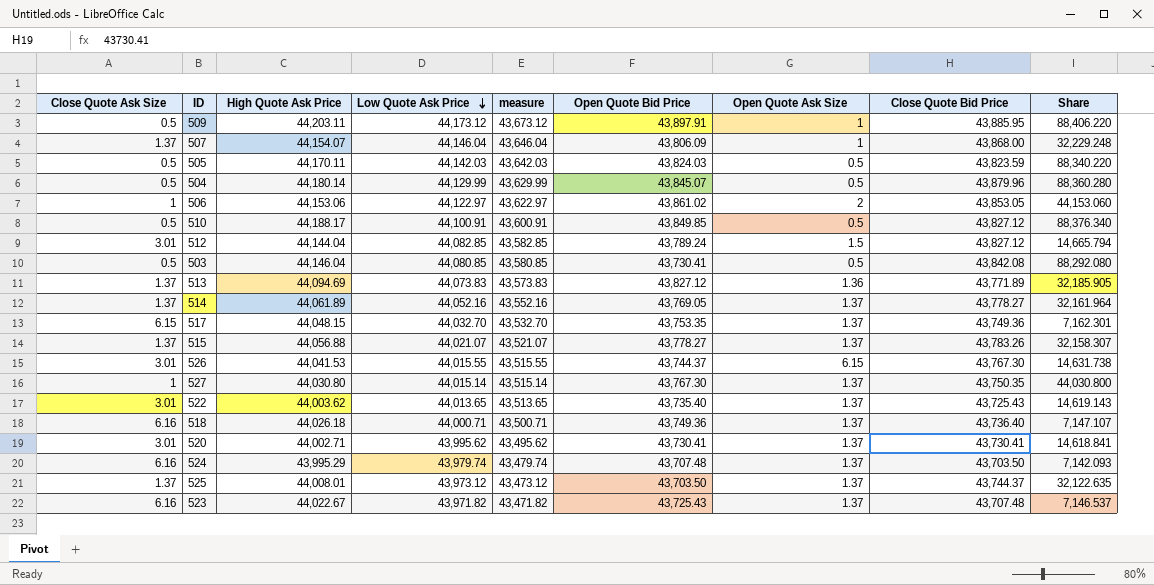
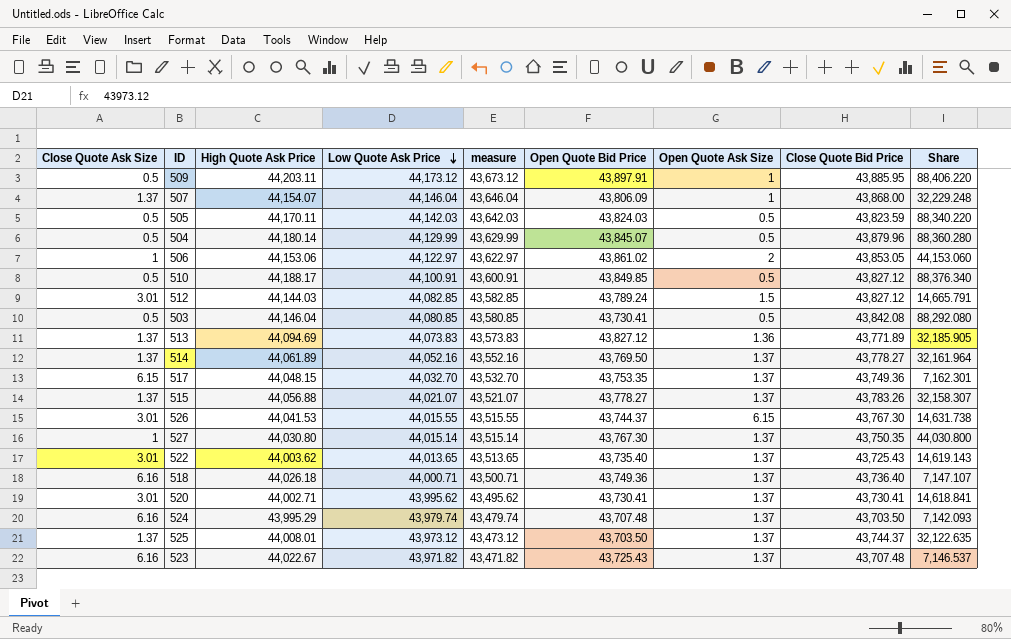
512 | High Quote Ask Price: 44,144.04 -> 44,144.03
512 | Share: 14,665.794 -> 14,665.791
514 | Open Quote Bid Price: 43,769.05 -> 43,769.50

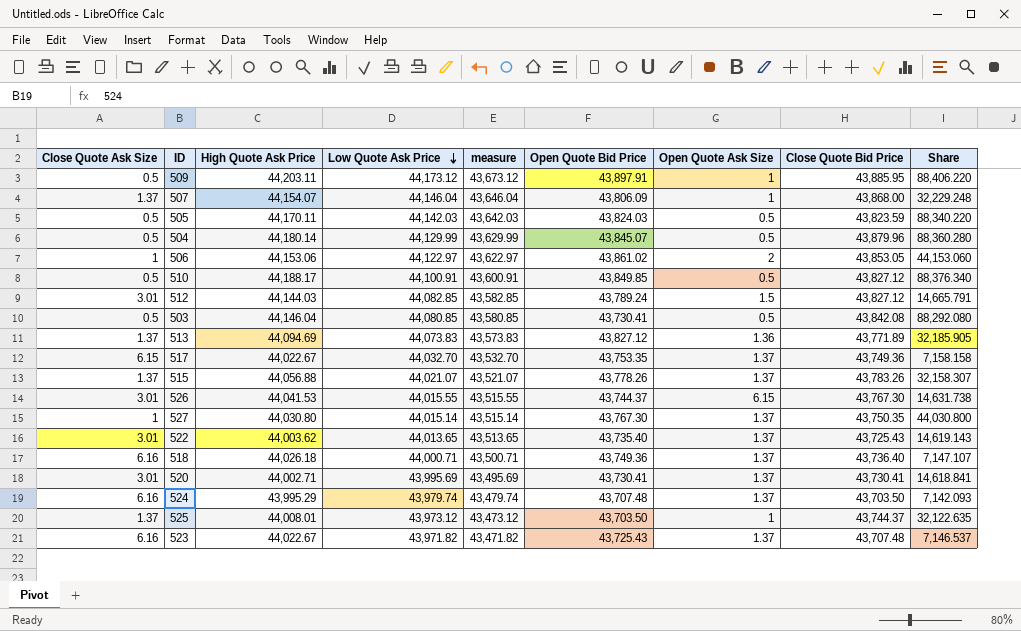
row 514: 1.37 | 44,061.89 | 44,052.16 | 43,552.16 | 43,769.50 | 1.37 | 43,778.27 | 32,161.964 -> none
517 | High Quote Ask Price: 44,048.15 -> 44,022.67
517 | Share: 7,162.301 -> 7,158.158
515 | Open Quote Bid Price: 43,778.27 -> 43,778.26
520 | Low Quote Ask Price: 43,995.62 -> 43,995.69
520 | measure: 43,495.62 -> 43,495.69
525 | Open Quote Ask Size: 1.37 -> 1

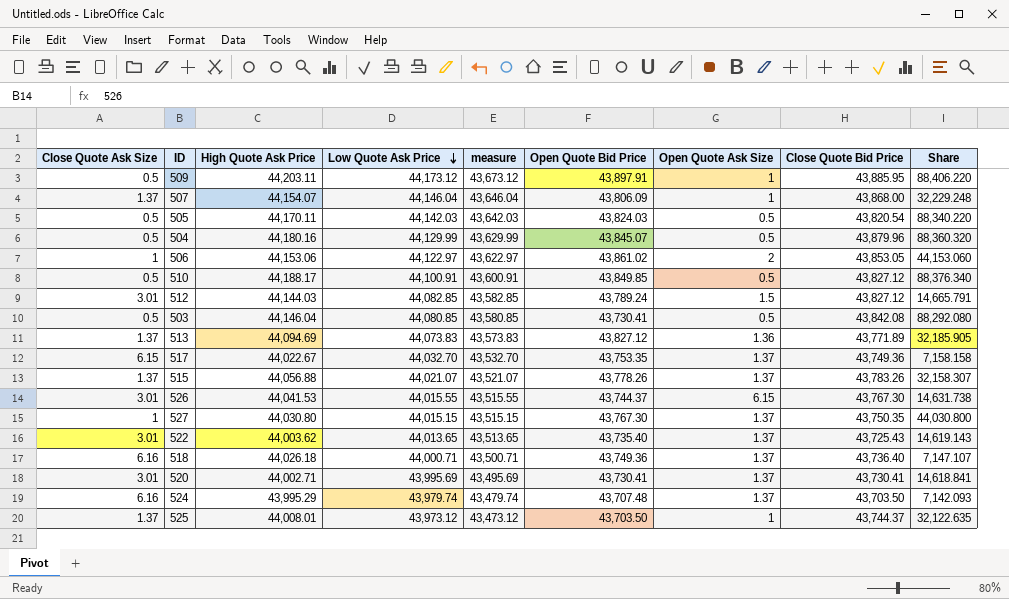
row 523: 6.16 | 44,022.67 | 43,971.82 | 43,471.82 | 43,725.43 | 1.37 | 43,707.48 | 7,146.537 -> none
505 | Close Quote Bid Price: 43,823.59 -> 43,820.54
504 | High Quote Ask Price: 44,180.14 -> 44,180.16
504 | Share: 88,360.280 -> 88,360.320
527 | Low Quote Ask Price: 44,015.14 -> 44,015.15
527 | measure: 43,515.14 -> 43,515.15

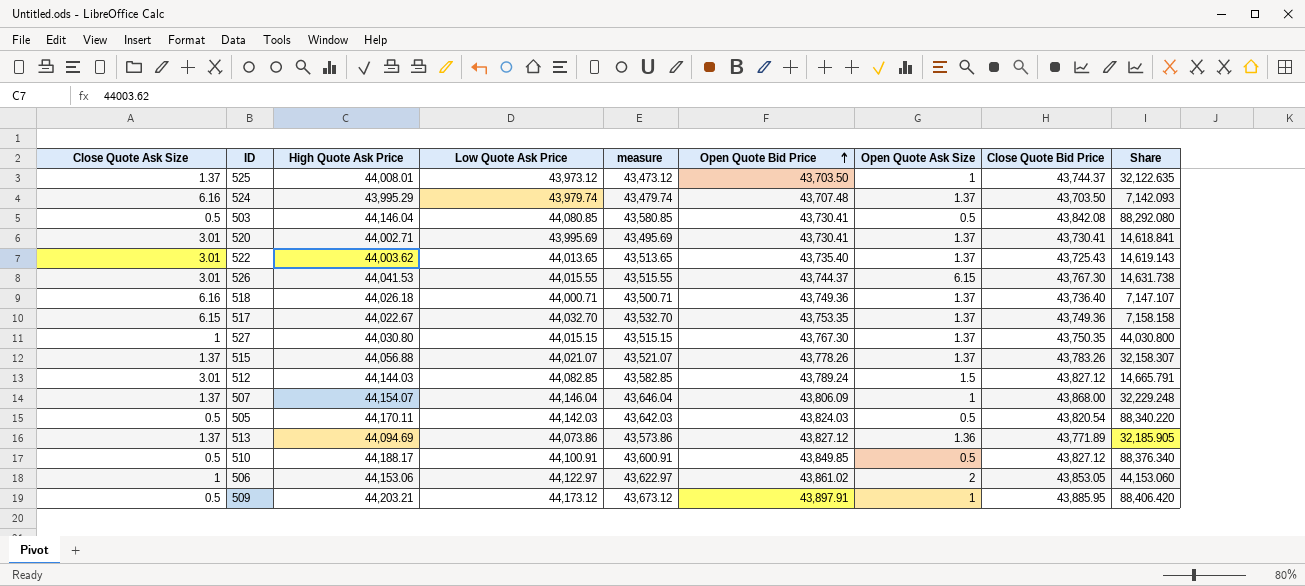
row order: Low Quote Ask Price descending -> Open Quote Bid Price ascending
row 504: 0.5 | 44,180.16 | 44,129.99 | 43,629.99 | 43,845.07 | 0.5 | 43,879.96 | 88,360.320 -> none
513 | Low Quote Ask Price: 44,073.83 -> 44,073.86
513 | measure: 43,573.83 -> 43,573.86
509 | High Quote Ask Price: 44,203.11 -> 44,203.21
509 | Share: 88,406.220 -> 88,406.420

